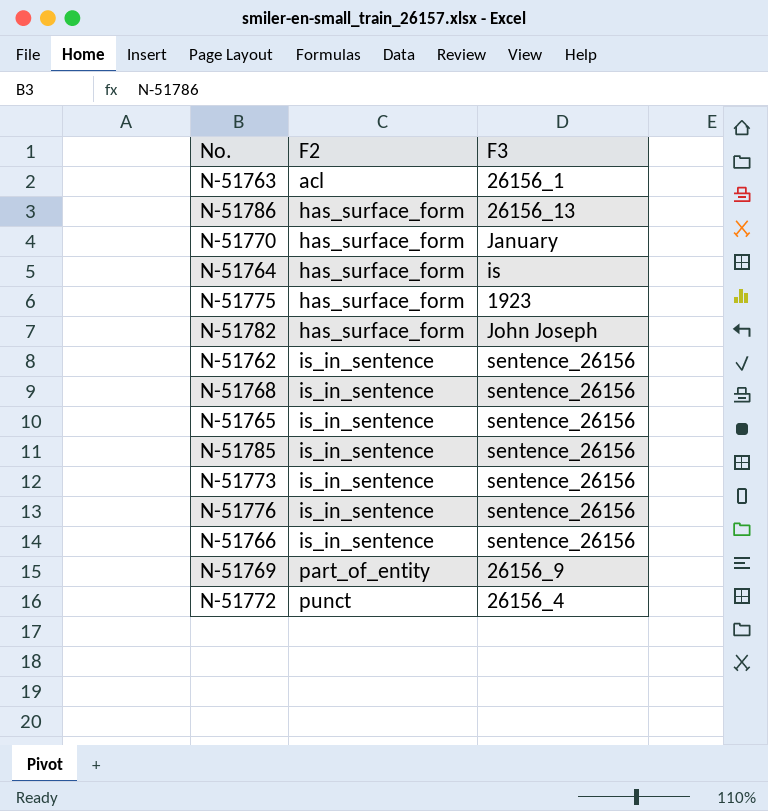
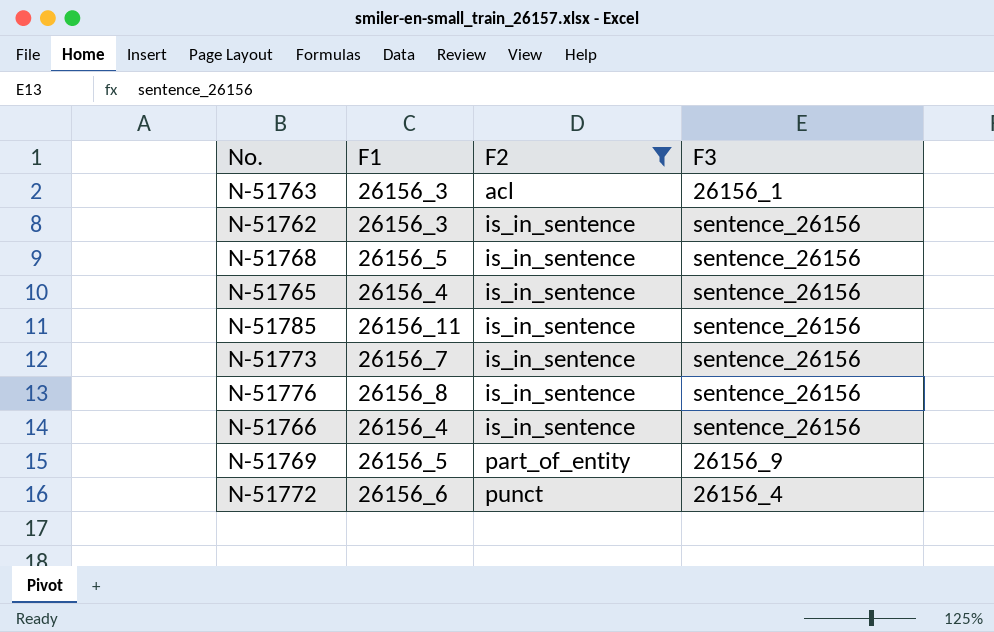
filter: none -> F2 != has_surface_form
column F1 | position: none -> 2

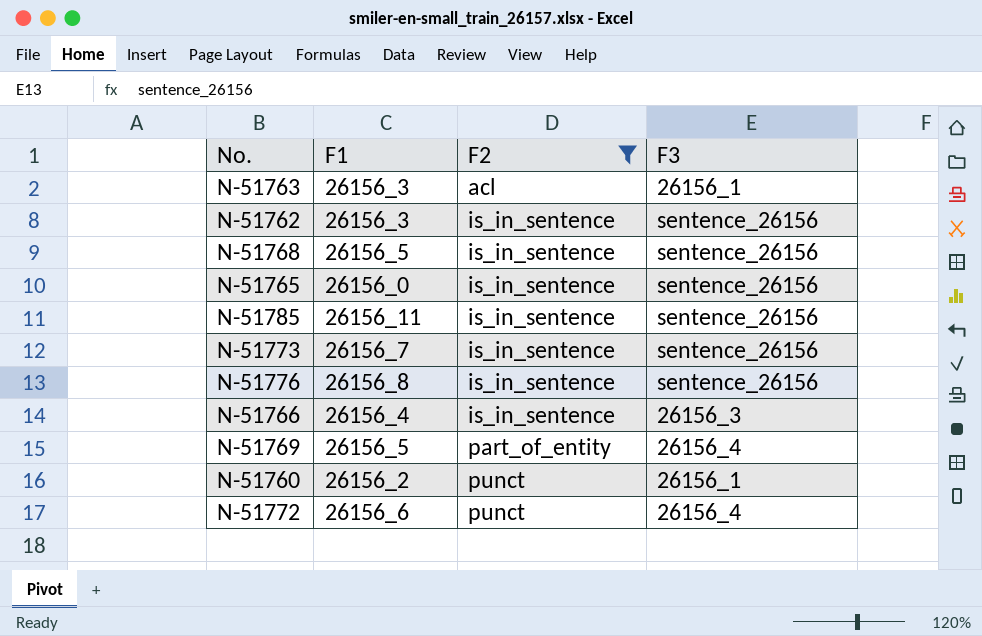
N-51765 | F1: 26156_4 -> 26156_0
N-51766 | F3: sentence_26156 -> 26156_3
N-51769 | F3: 26156_9 -> 26156_4
row N-51760: none -> 26156_2 | punct | 26156_1

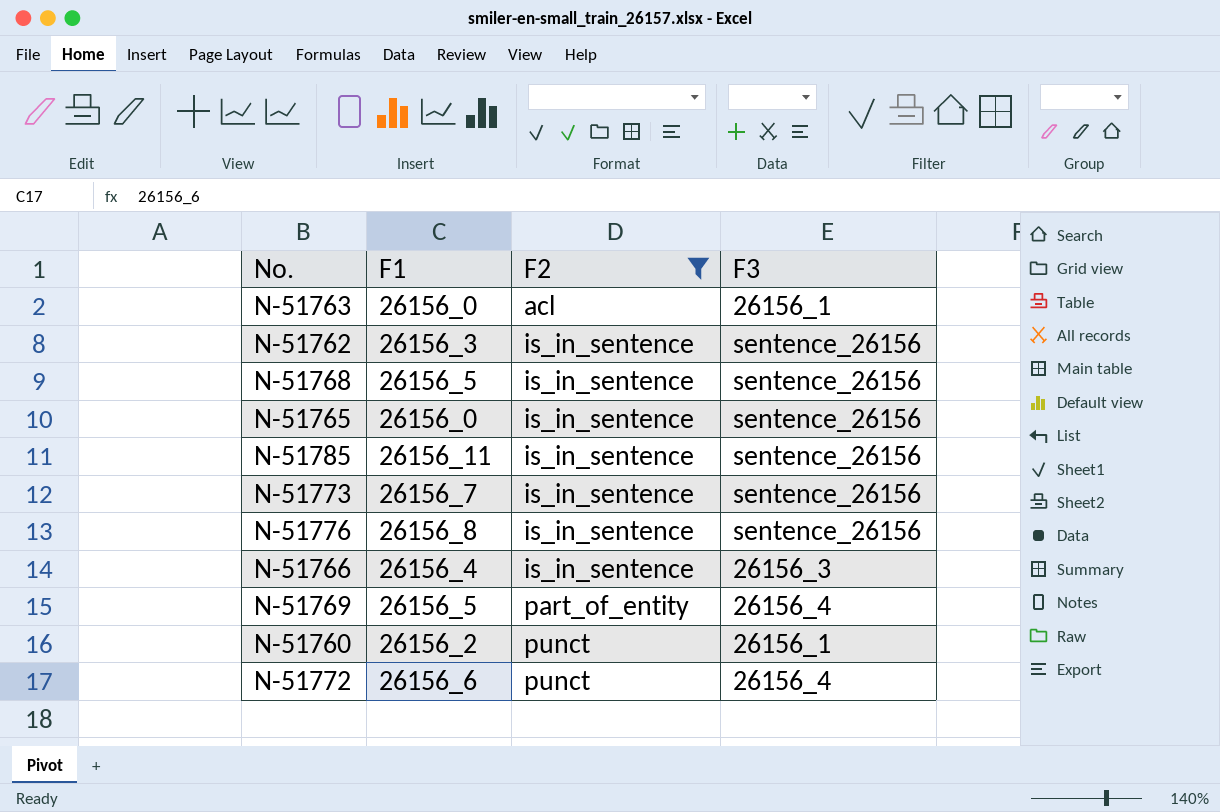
N-51763 | F1: 26156_3 -> 26156_0

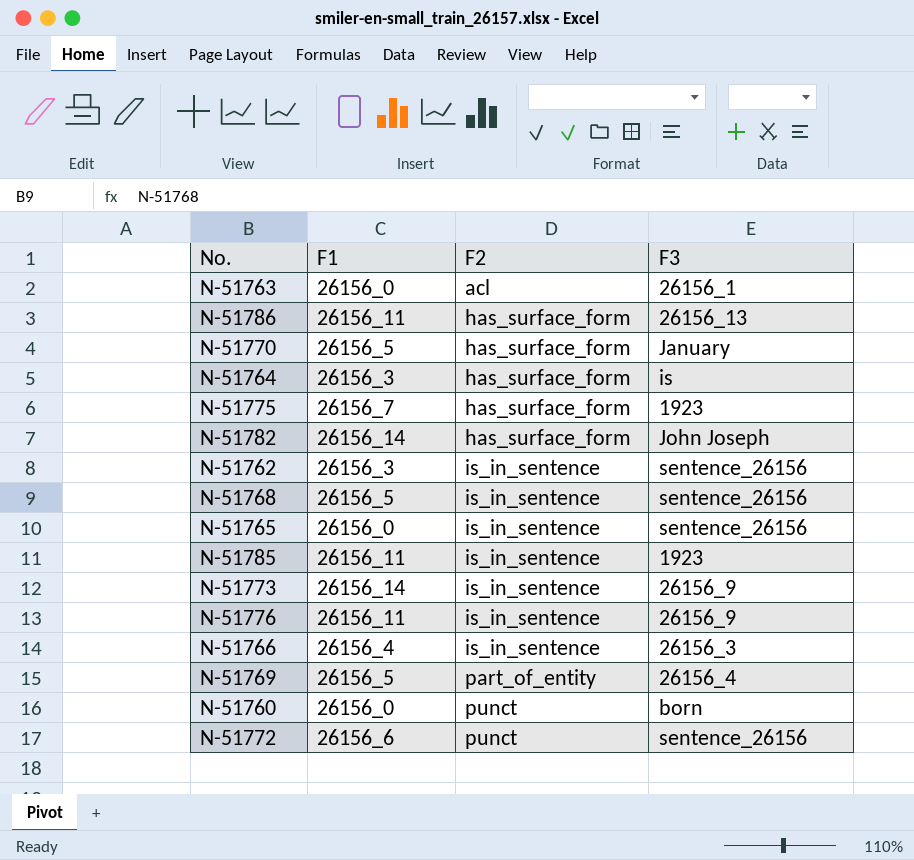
filter: F2 != has_surface_form -> none
N-51785 | F3: sentence_26156 -> 1923
N-51773 | F1: 26156_7 -> 26156_14
N-51773 | F3: sentence_26156 -> 26156_9
N-51776 | F1: 26156_8 -> 26156_11
N-51776 | F3: sentence_26156 -> 26156_9
N-51760 | F1: 26156_2 -> 26156_0
N-51760 | F3: 26156_1 -> born
N-51772 | F3: 26156_4 -> sentence_26156

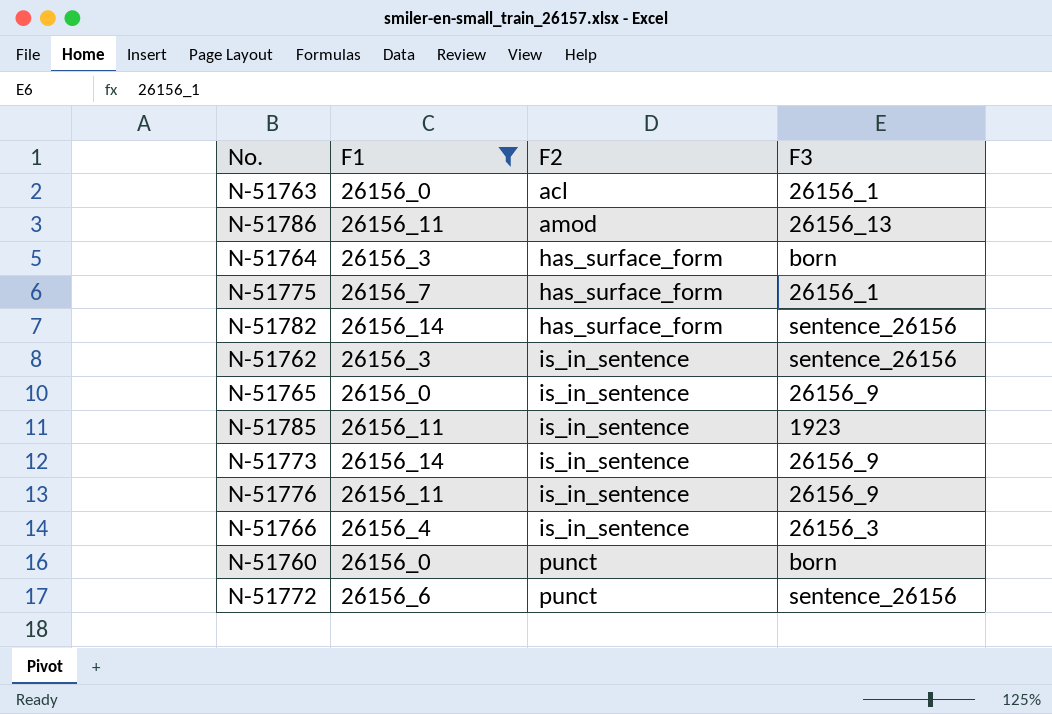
filter: none -> F1 != 26156_5
N-51786 | F2: has_surface_form -> amod
N-51764 | F3: is -> born
N-51775 | F3: 1923 -> 26156_1
N-51782 | F3: John Joseph -> sentence_26156
N-51765 | F3: sentence_26156 -> 26156_9

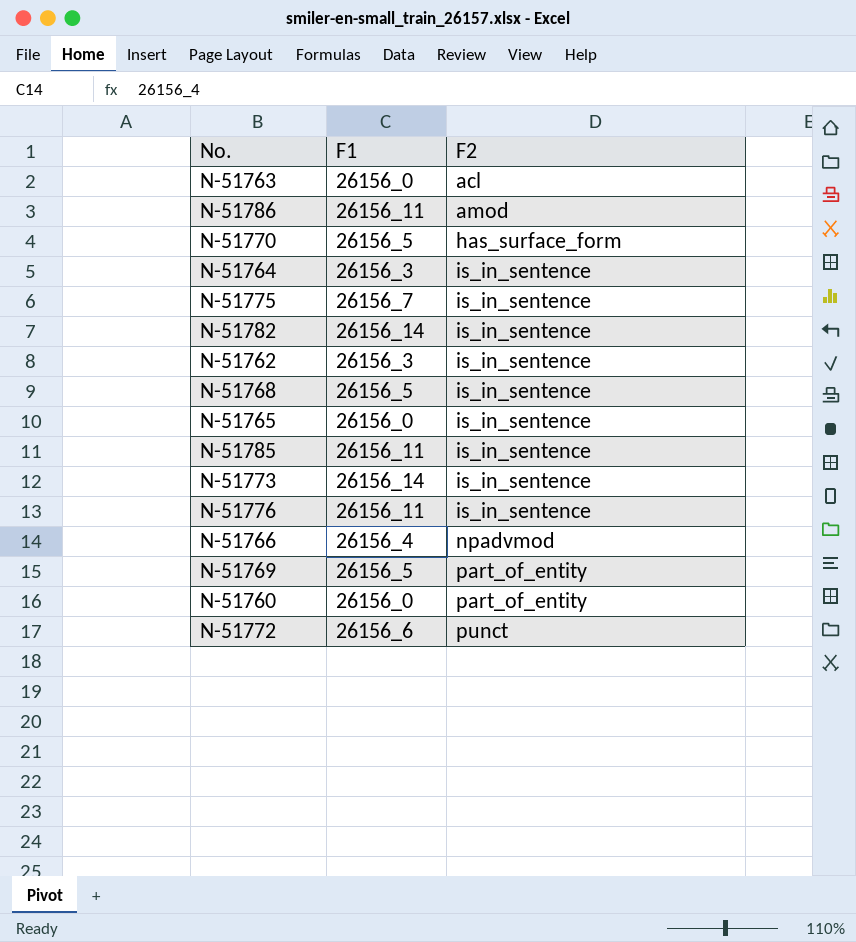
filter: F1 != 26156_5 -> none
column F3 | position: 4 -> none
N-51764 | F2: has_surface_form -> is_in_sentence
N-51775 | F2: has_surface_form -> is_in_sentence
N-51782 | F2: has_surface_form -> is_in_sentence
N-51766 | F2: is_in_sentence -> npadvmod
N-51760 | F2: punct -> part_of_entity

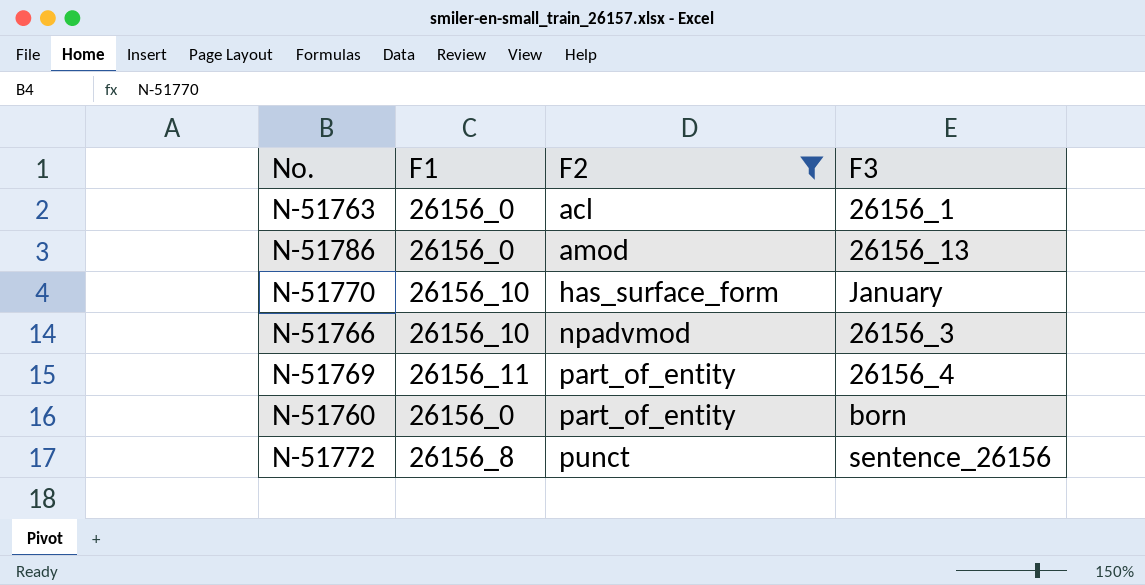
filter: none -> F2 != is_in_sentence
column F3 | position: none -> 4
N-51786 | F1: 26156_11 -> 26156_0
N-51770 | F1: 26156_5 -> 26156_10
N-51766 | F1: 26156_4 -> 26156_10
N-51769 | F1: 26156_5 -> 26156_11
N-51772 | F1: 26156_6 -> 26156_8

